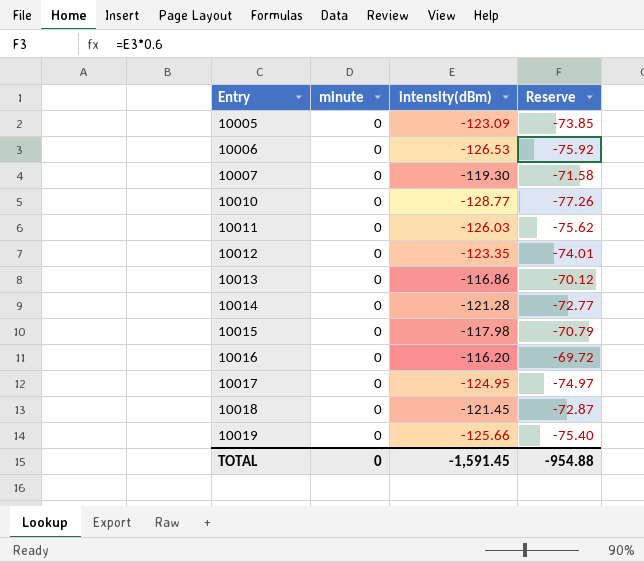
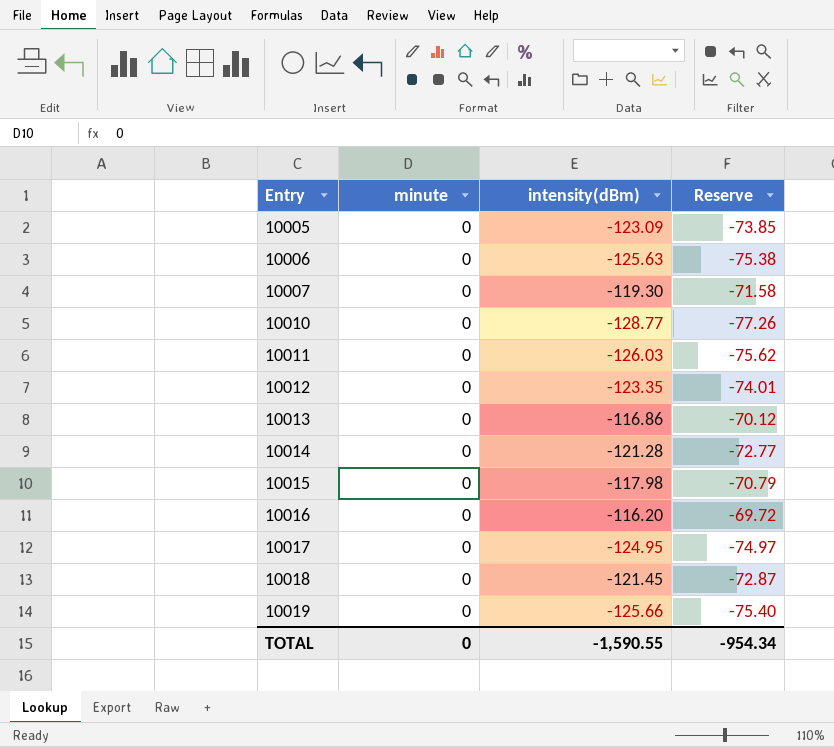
10006 | intensity(dBm): -126.53 -> -125.63
10006 | Reserve: -75.92 -> -75.38
TOTAL | intensity(dBm): -1,591.45 -> -1,590.55
TOTAL | Reserve: -954.88 -> -954.34

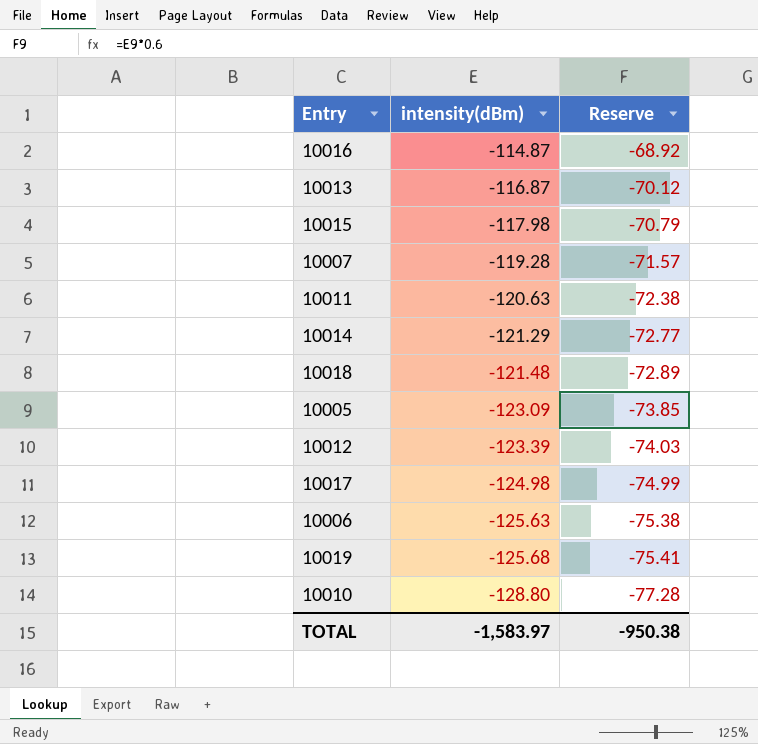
row order: Entry ascending -> intensity(dBm) descending
column minute | position: 2 -> none
10016 | intensity(dBm): -116.20 -> -114.87
10016 | Reserve: -69.72 -> -68.92
10013 | intensity(dBm): -116.86 -> -116.87
10007 | intensity(dBm): -119.30 -> -119.28
10007 | Reserve: -71.58 -> -71.57
10011 | intensity(dBm): -126.03 -> -120.63
10011 | Reserve: -75.62 -> -72.38
10014 | intensity(dBm): -121.28 -> -121.29
10018 | intensity(dBm): -121.45 -> -121.48
10018 | Reserve: -72.87 -> -72.89
10012 | intensity(dBm): -123.35 -> -123.39
10012 | Reserve: -74.01 -> -74.03
10017 | intensity(dBm): -124.95 -> -124.98
10017 | Reserve: -74.97 -> -74.99
10019 | intensity(dBm): -125.66 -> -125.68
10019 | Reserve: -75.40 -> -75.41
10010 | intensity(dBm): -128.77 -> -128.80
10010 | Reserve: -77.26 -> -77.28
TOTAL | intensity(dBm): -1,590.55 -> -1,583.97
TOTAL | Reserve: -954.34 -> -950.38

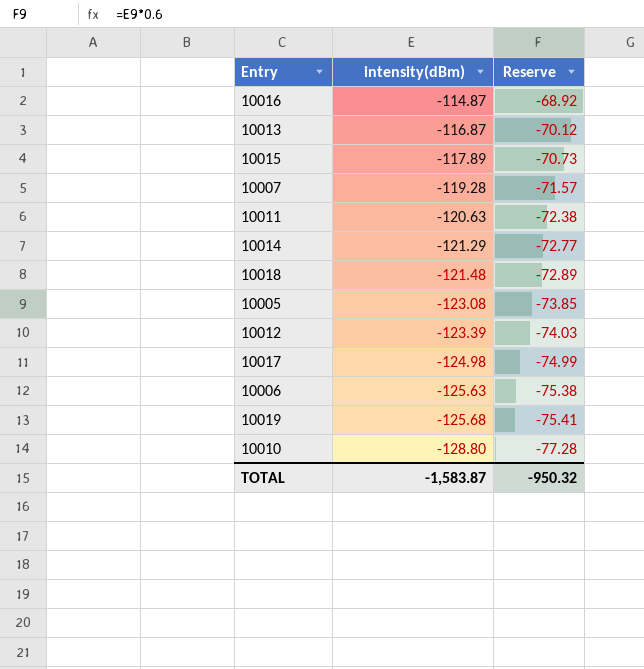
10015 | intensity(dBm): -117.98 -> -117.89
10015 | Reserve: -70.79 -> -70.73
10005 | intensity(dBm): -123.09 -> -123.08
TOTAL | intensity(dBm): -1,583.97 -> -1,583.87
TOTAL | Reserve: -950.38 -> -950.32

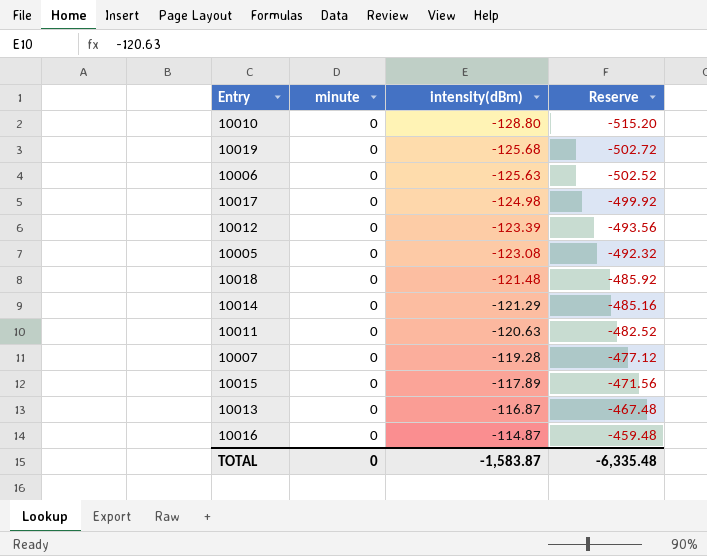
row order: intensity(dBm) descending -> intensity(dBm) ascending
column minute | position: none -> 2
column Reserve | formula: [intensity(dBm)] * 0.6 -> [intensity(dBm)] * 4
TOTAL | Reserve: -950.32 -> -6,335.48

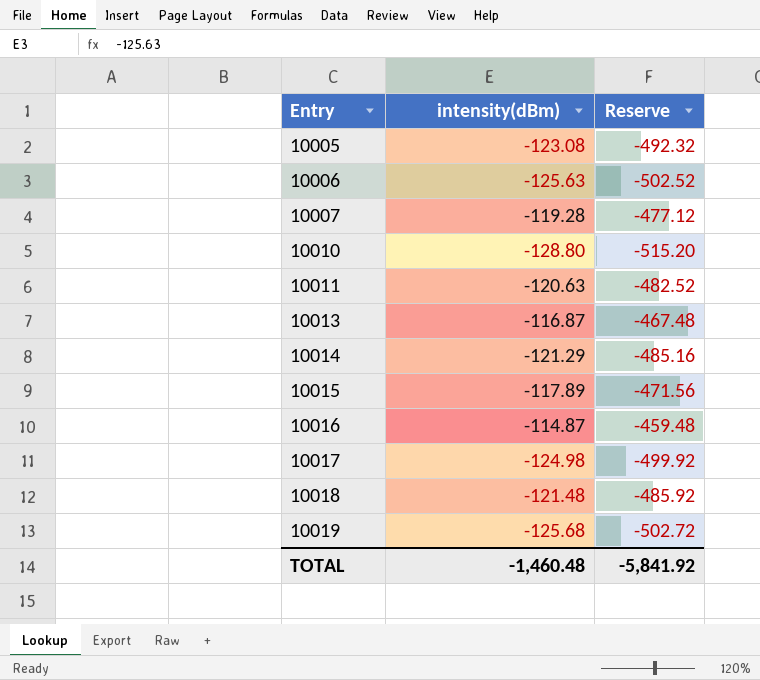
row order: intensity(dBm) ascending -> Entry ascending
column minute | position: 2 -> none
row 10012: 0 | -123.39 | -493.56 -> none
TOTAL | intensity(dBm): -1,583.87 -> -1,460.48
TOTAL | Reserve: -6,335.48 -> -5,841.92

